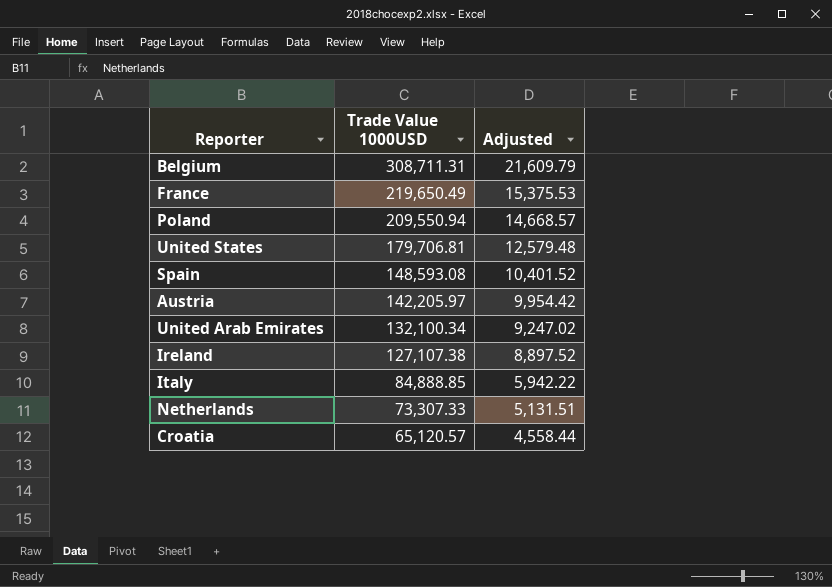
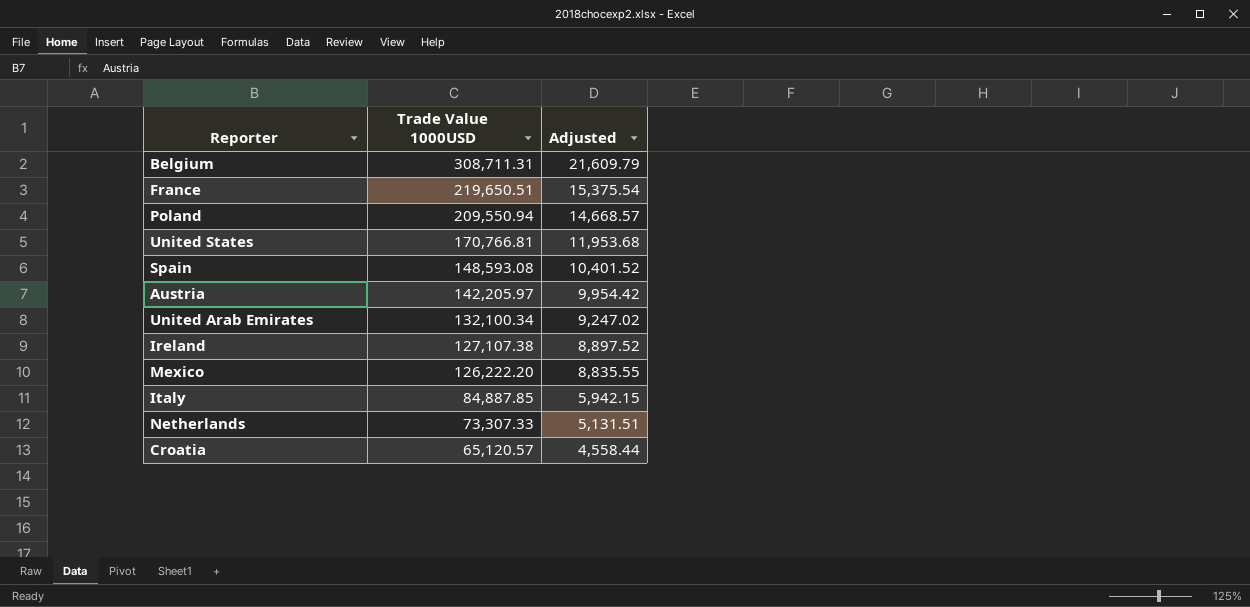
France | Trade Value 1000USD: 219,650.49 -> 219,650.51
France | Adjusted: 15,375.53 -> 15,375.54
United States | Trade Value 1000USD: 179,706.81 -> 170,766.81
United States | Adjusted: 12,579.48 -> 11,953.68
row Mexico: none -> 126,222.20 | 8,835.55
Italy | Trade Value 1000USD: 84,888.85 -> 84,887.85
Italy | Adjusted: 5,942.22 -> 5,942.15

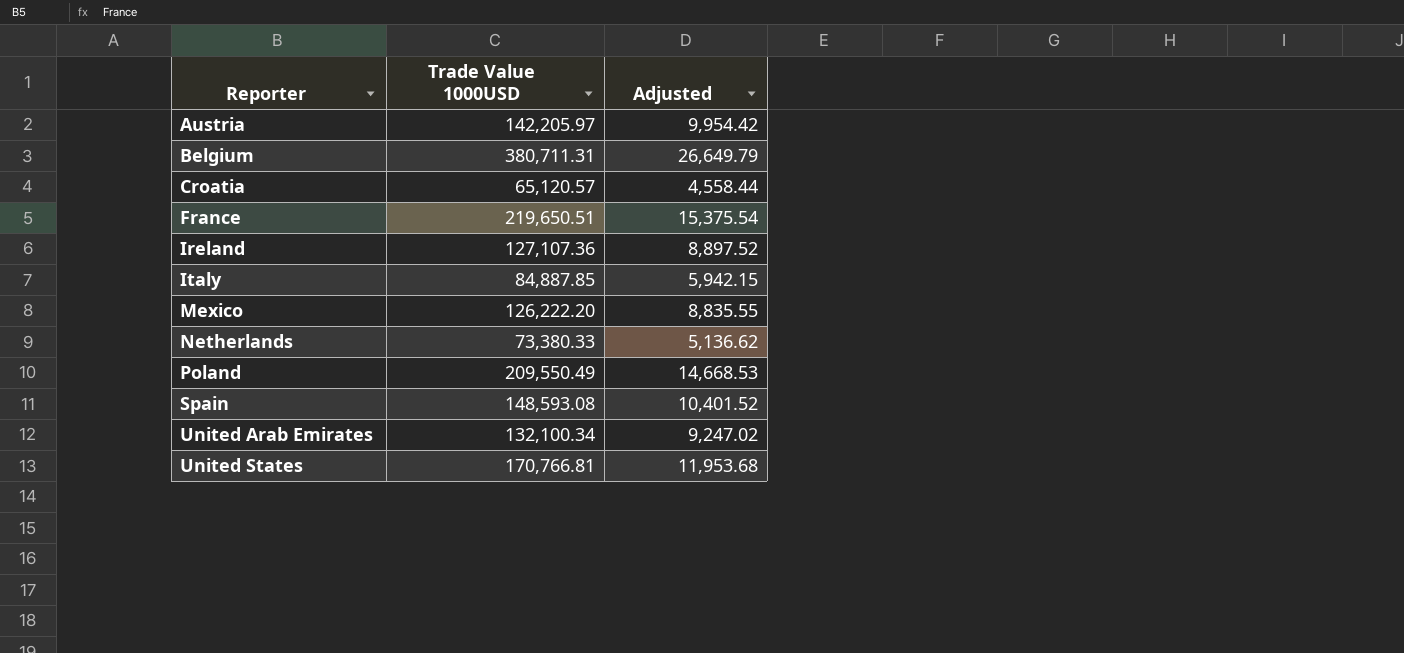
row order: Trade Value 1000USD descending -> Reporter ascending
Belgium | Trade Value 1000USD: 308,711.31 -> 380,711.31
Belgium | Adjusted: 21,609.79 -> 26,649.79
Ireland | Trade Value 1000USD: 127,107.38 -> 127,107.36
Netherlands | Trade Value 1000USD: 73,307.33 -> 73,380.33
Netherlands | Adjusted: 5,131.51 -> 5,136.62
Poland | Trade Value 1000USD: 209,550.94 -> 209,550.49
Poland | Adjusted: 14,668.57 -> 14,668.53

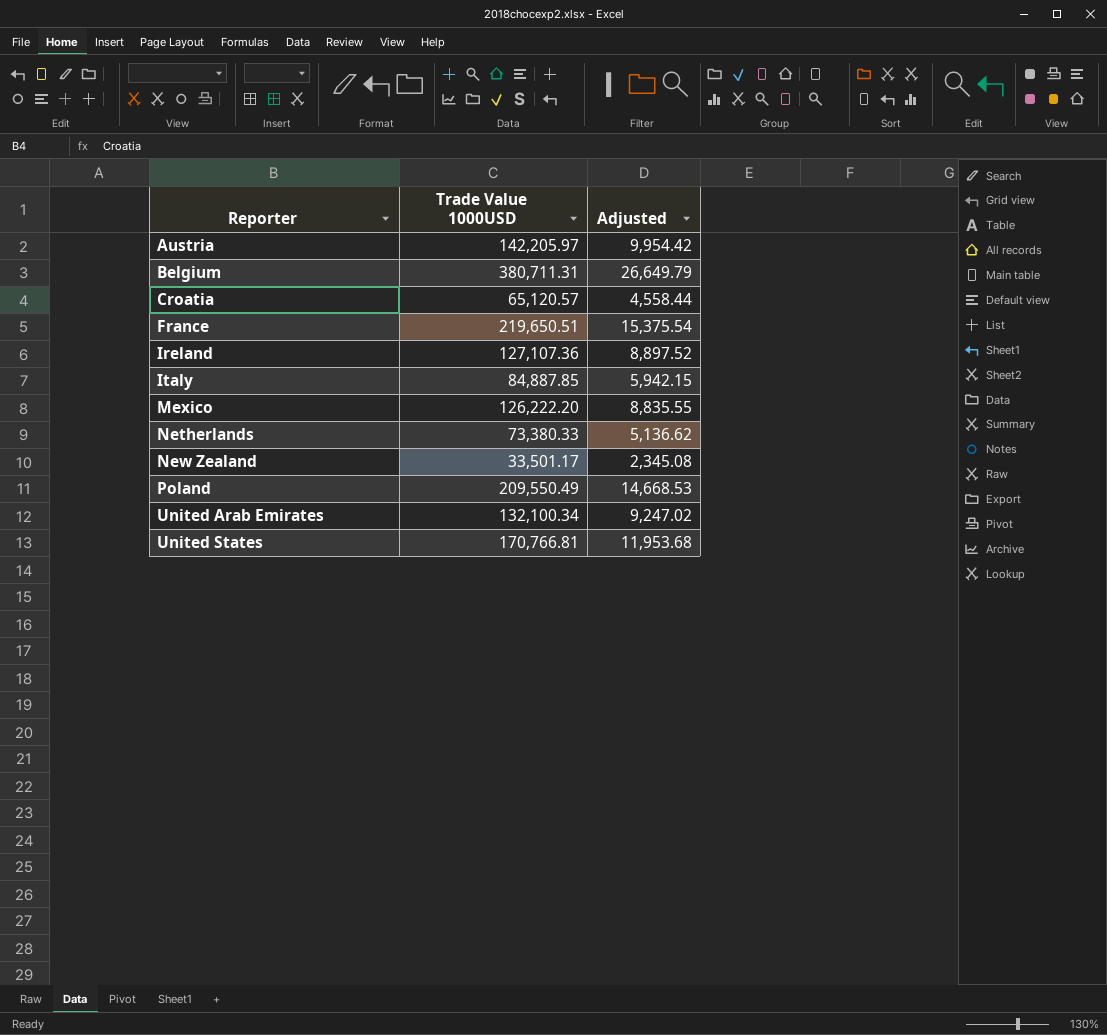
row Spain: 148,593.08 | 10,401.52 -> none
row New Zealand: none -> 33,501.17 | 2,345.08

